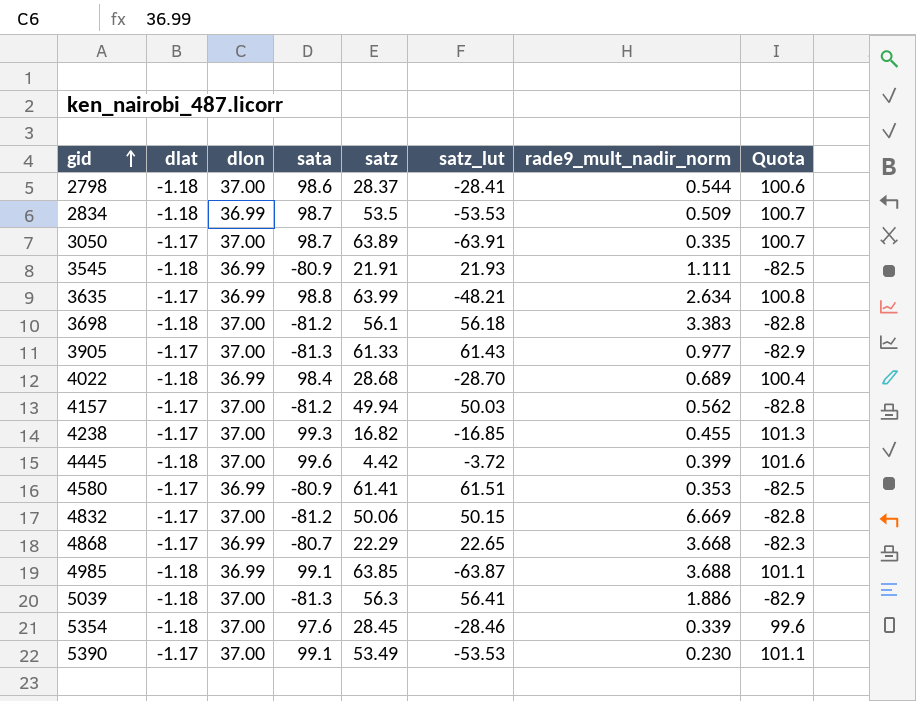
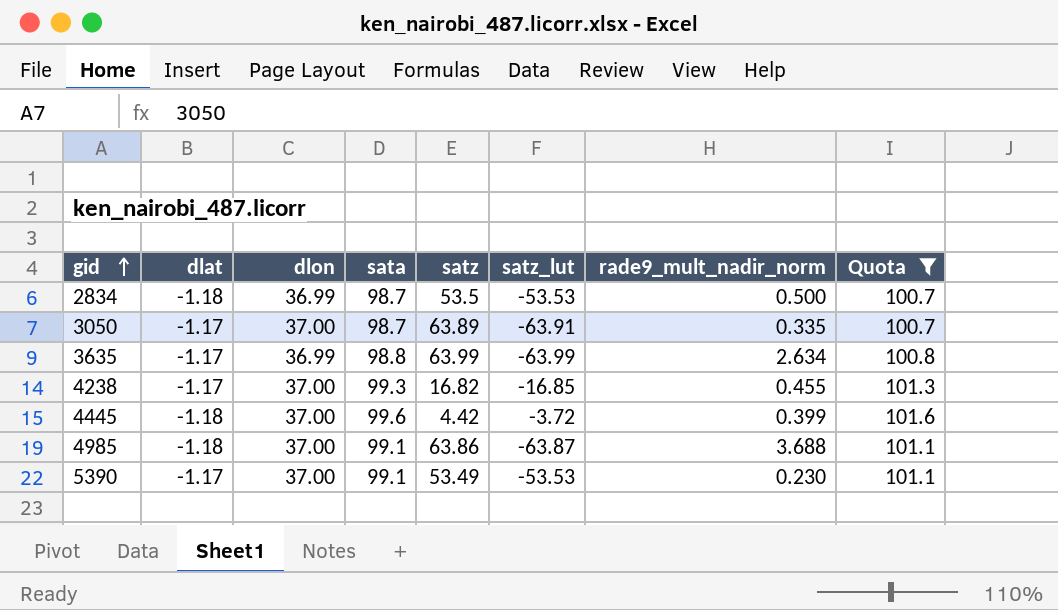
filter: none -> Quota >= 100.7
2834 | rade9_mult_nadir_norm: 0.509 -> 0.500
3635 | satz_lut: -48.21 -> -63.99
4985 | dlon: 36.99 -> 37.00
4985 | satz: 63.85 -> 63.86

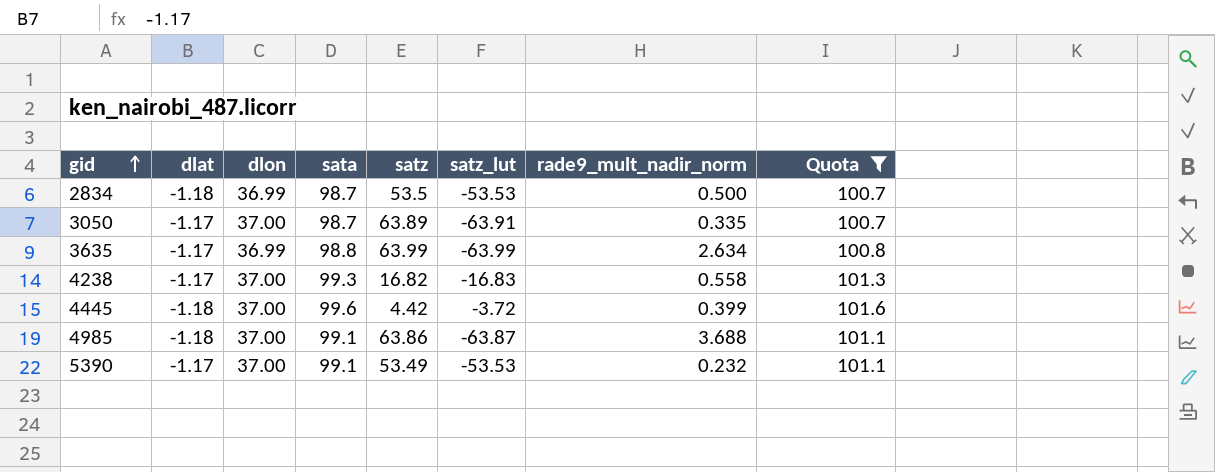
4238 | satz_lut: -16.85 -> -16.83
4238 | rade9_mult_nadir_norm: 0.455 -> 0.558
5390 | rade9_mult_nadir_norm: 0.230 -> 0.232

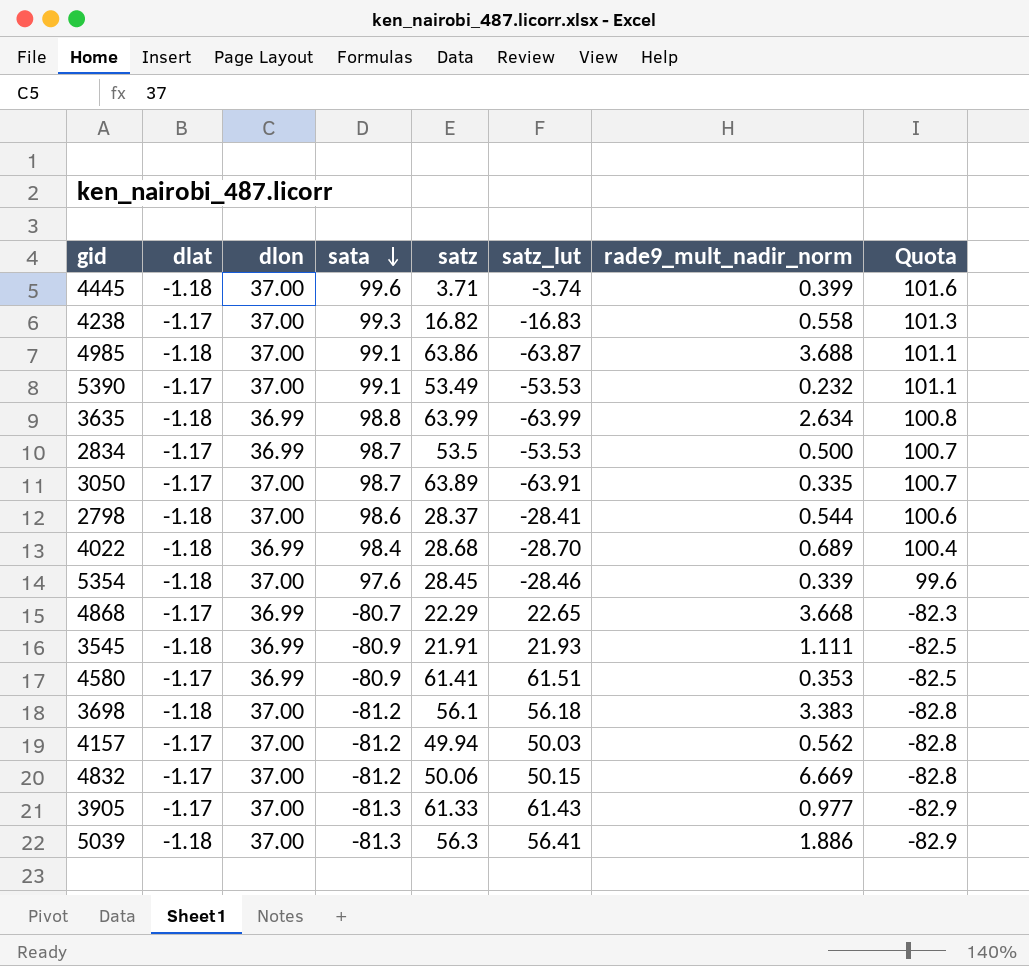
filter: Quota >= 100.7 -> none
row order: gid ascending -> sata descending
4445 | satz: 4.42 -> 3.71
4445 | satz_lut: -3.72 -> -3.74
3635 | dlat: -1.17 -> -1.18
2834 | dlat: -1.18 -> -1.17

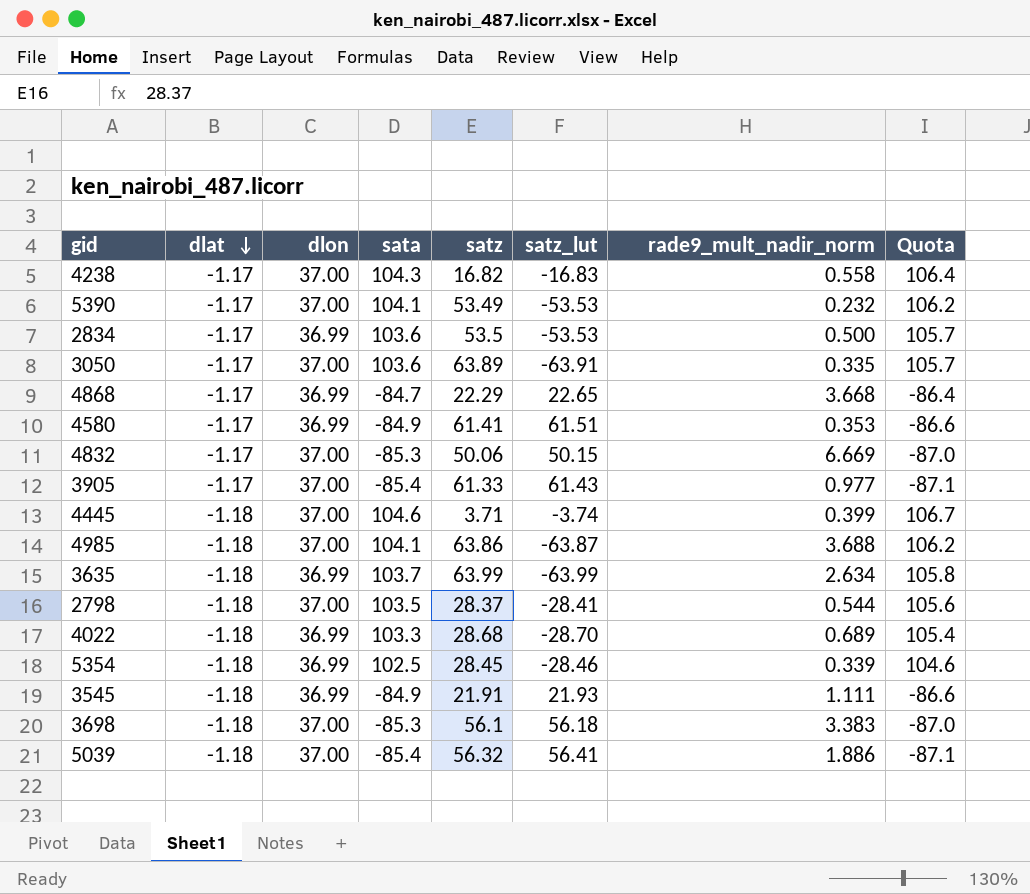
row order: sata descending -> dlat descending
row 4157: -1.17 | 37.00 | -81.2 | 49.94 | 50.03 | 0.562 | -82.8 -> none
4238 | sata: 99.3 -> 104.3
4238 | Quota: 101.3 -> 106.4
5390 | sata: 99.1 -> 104.1
5390 | Quota: 101.1 -> 106.2
2834 | sata: 98.7 -> 103.6
2834 | Quota: 100.7 -> 105.7
3050 | sata: 98.7 -> 103.6
3050 | Quota: 100.7 -> 105.7
4868 | sata: -80.7 -> -84.7
4868 | Quota: -82.3 -> -86.4
4580 | sata: -80.9 -> -84.9
4580 | Quota: -82.5 -> -86.6
4832 | sata: -81.2 -> -85.3
4832 | Quota: -82.8 -> -87.0
3905 | sata: -81.3 -> -85.4
3905 | Quota: -82.9 -> -87.1
4445 | sata: 99.6 -> 104.6
4445 | Quota: 101.6 -> 106.7
4985 | sata: 99.1 -> 104.1
4985 | Quota: 101.1 -> 106.2
3635 | sata: 98.8 -> 103.7
3635 | Quota: 100.8 -> 105.8
2798 | sata: 98.6 -> 103.5
2798 | Quota: 100.6 -> 105.6
4022 | sata: 98.4 -> 103.3
4022 | Quota: 100.4 -> 105.4
5354 | dlon: 37.00 -> 36.99
5354 | sata: 97.6 -> 102.5
5354 | Quota: 99.6 -> 104.6
3545 | sata: -80.9 -> -84.9
3545 | Quota: -82.5 -> -86.6
3698 | sata: -81.2 -> -85.3
3698 | Quota: -82.8 -> -87.0
5039 | sata: -81.3 -> -85.4
5039 | satz: 56.3 -> 56.32
5039 | Quota: -82.9 -> -87.1

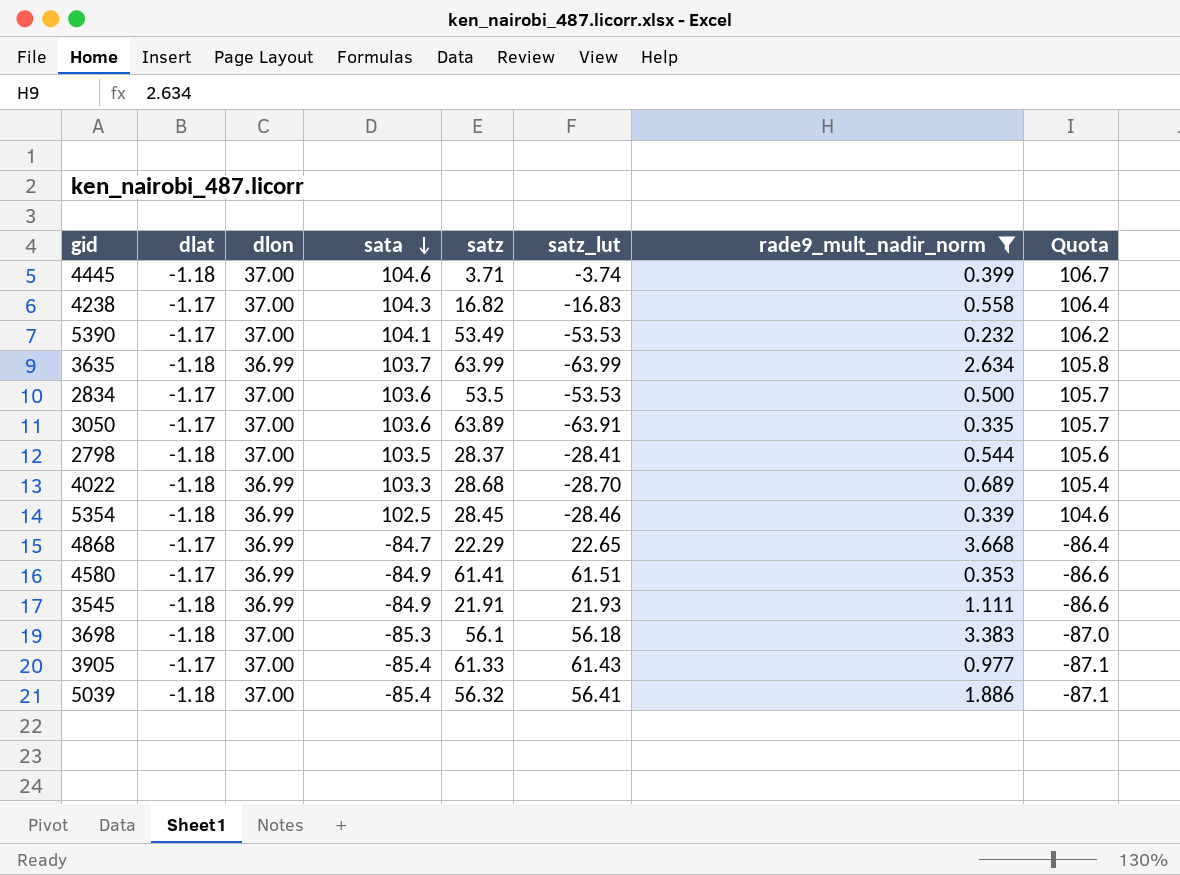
filter: none -> rade9_mult_nadir_norm <= 3.668
row order: dlat descending -> sata descending
2834 | dlon: 36.99 -> 37.00

